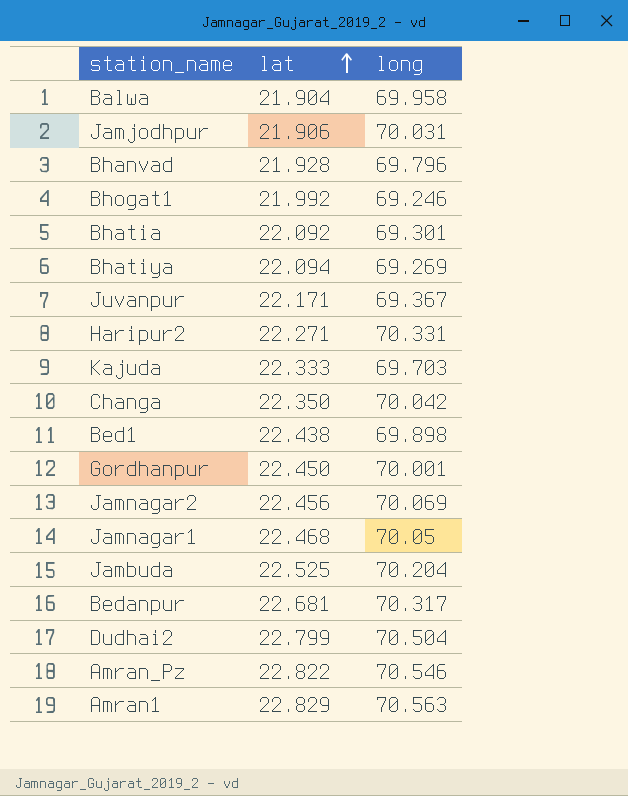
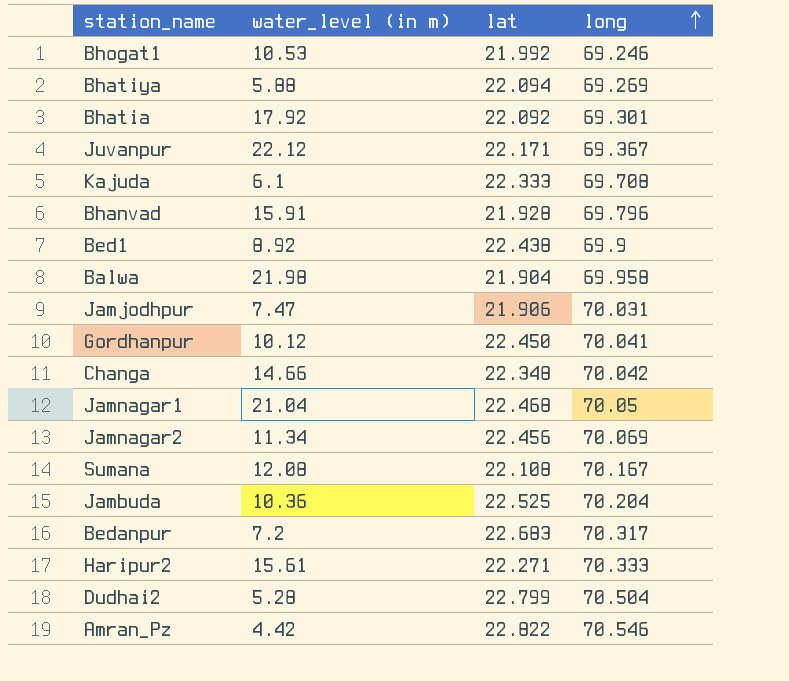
row order: lat ascending -> long ascending
column water_level (in m) | position: none -> 2
row Amran1: 22.829 | 70.563 -> none
Kajuda | long: 69.703 -> 69.708
Bed1 | long: 69.898 -> 69.9
Gordhanpur | long: 70.001 -> 70.041
Changa | lat: 22.350 -> 22.348
row Sumana: none -> 12.08 | 22.108 | 70.167
Bedanpur | lat: 22.681 -> 22.683
Haripur2 | long: 70.331 -> 70.333

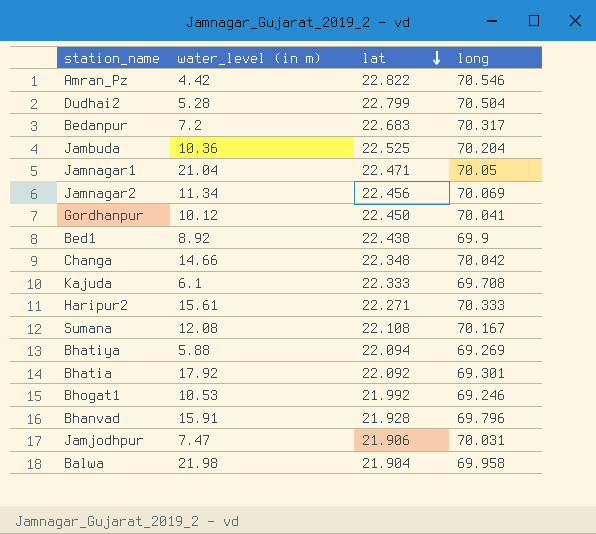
row order: long ascending -> lat descending
row Juvanpur: 22.12 | 22.171 | 69.367 -> none
Jamnagar1 | lat: 22.468 -> 22.471

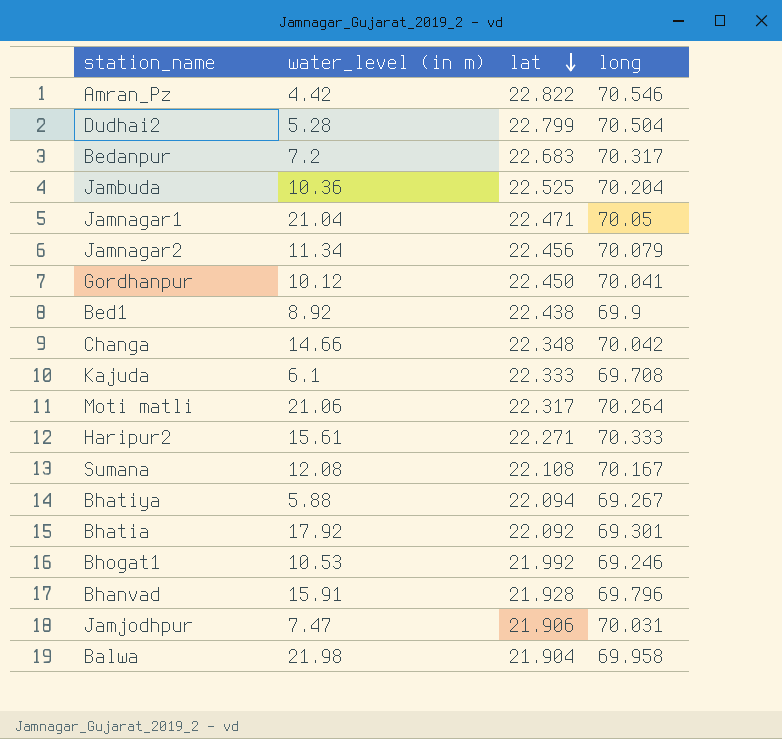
Jamnagar2 | long: 70.069 -> 70.079
row Moti matli: none -> 21.06 | 22.317 | 70.264
Bhatiya | long: 69.269 -> 69.267

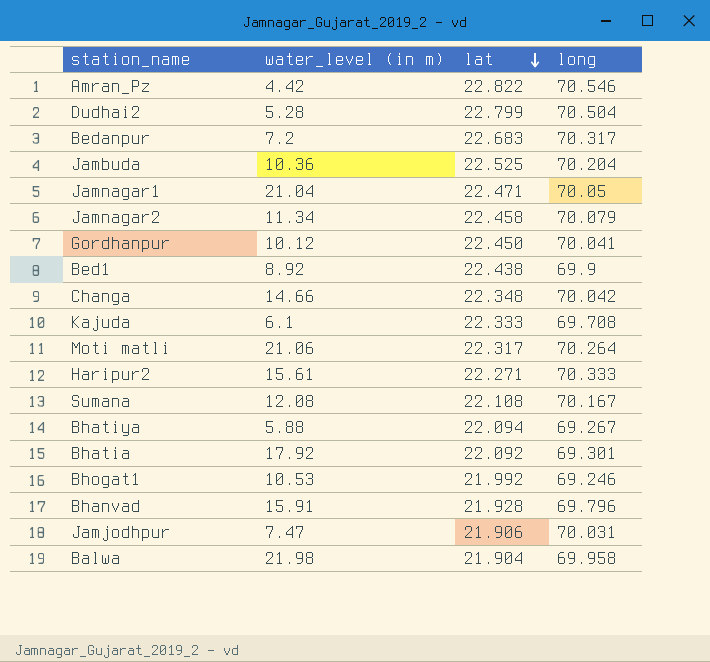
Jamnagar2 | lat: 22.456 -> 22.458

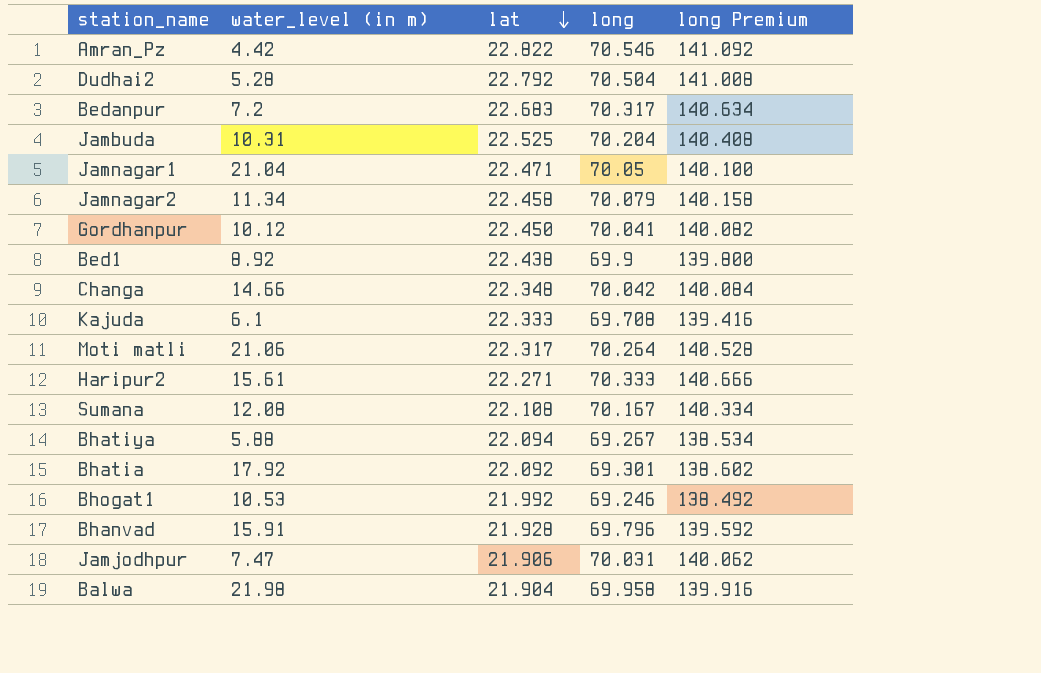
column long Premium | formula: none -> [long] * 2
Dudhai2 | lat: 22.799 -> 22.792
Jambuda | water_level (in m): 10.36 -> 10.31

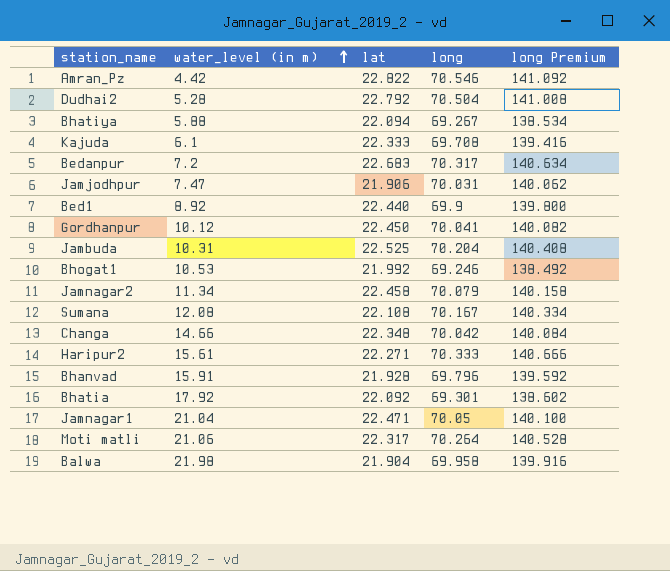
row order: lat descending -> water_level (in m) ascending
Bed1 | lat: 22.438 -> 22.440

